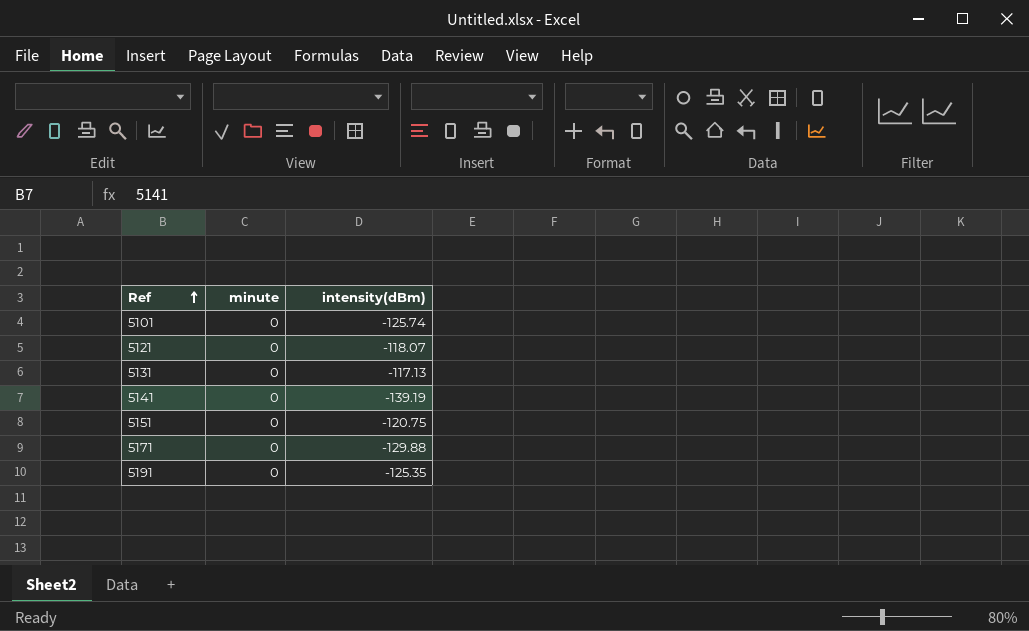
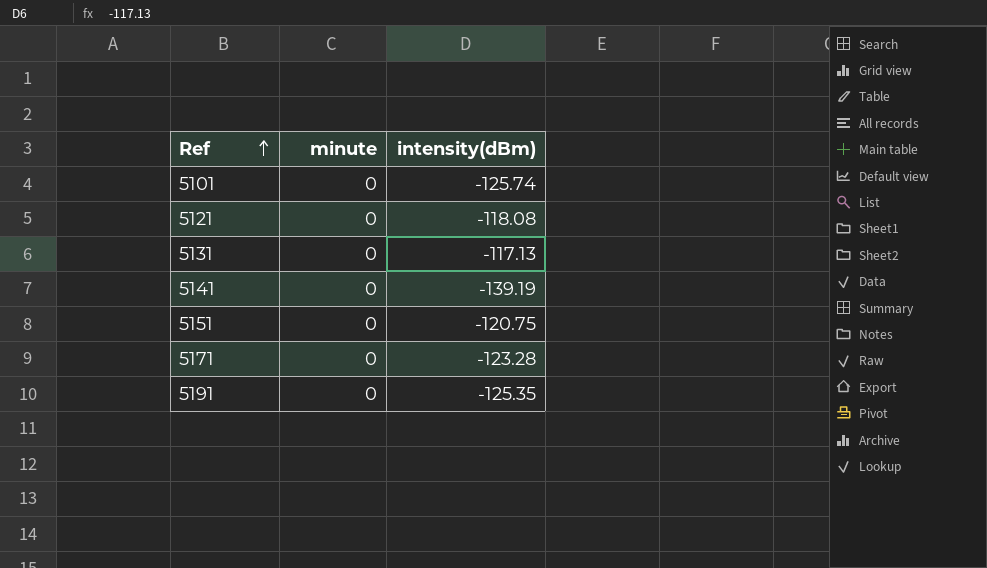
5121 | intensity(dBm): -118.07 -> -118.08
5171 | intensity(dBm): -129.88 -> -123.28

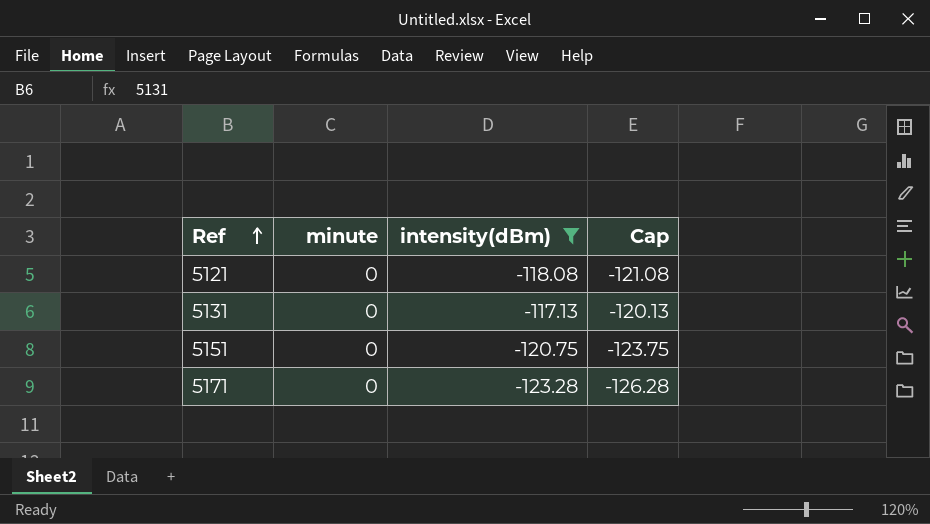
filter: none -> intensity(dBm) >= -123.28
column Cap | formula: none -> [intensity(dBm)] - 3

